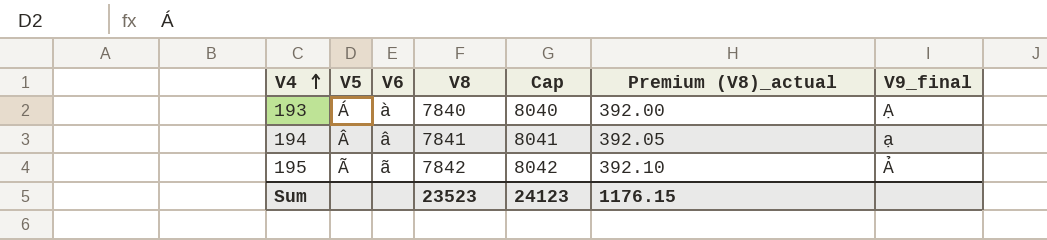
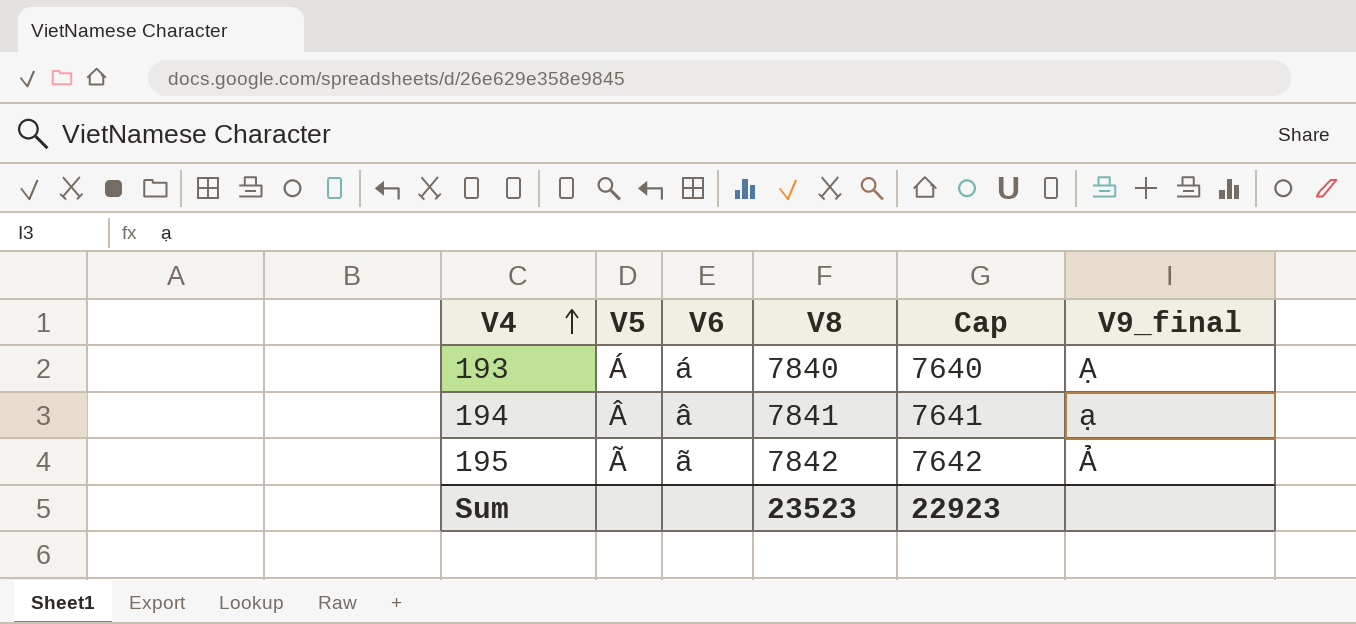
column Premium (V8)_actual | formula: [V8] * 0.05 -> none
column Cap | formula: [V8] + 200 -> [V8] - 200
193 | V6: à -> á
Sum | Cap: 24123 -> 22923

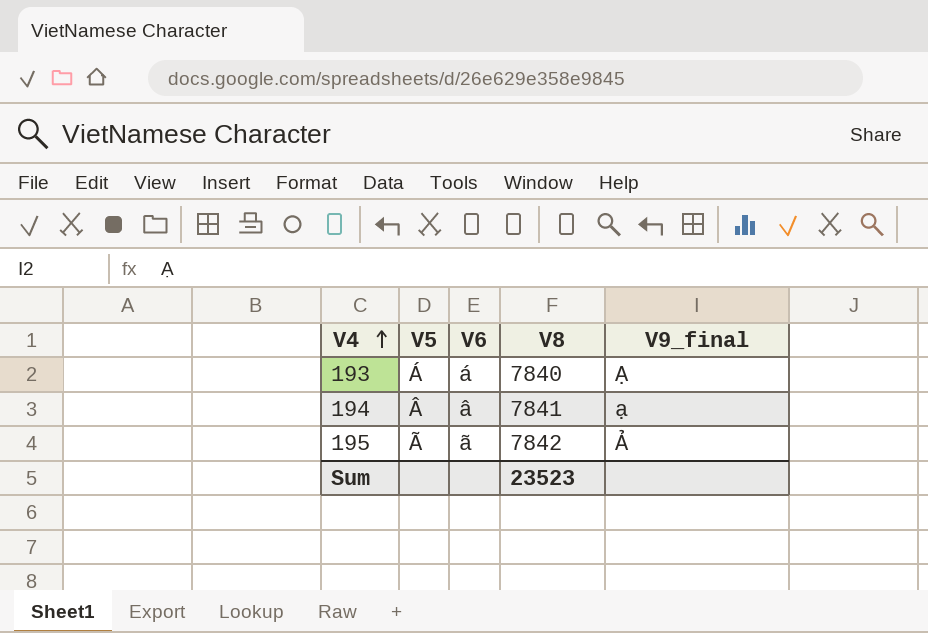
column Cap | formula: [V8] - 200 -> none

